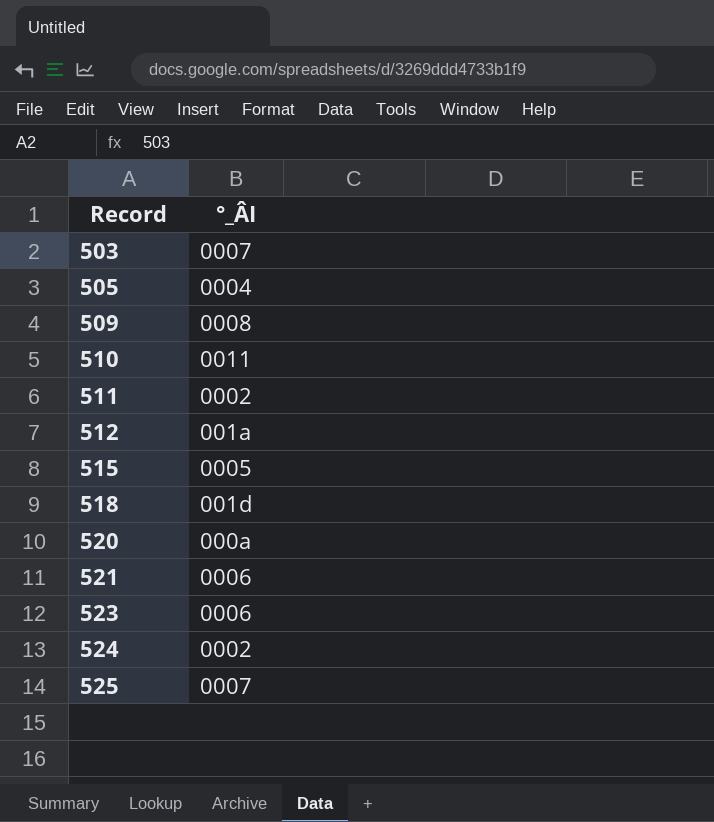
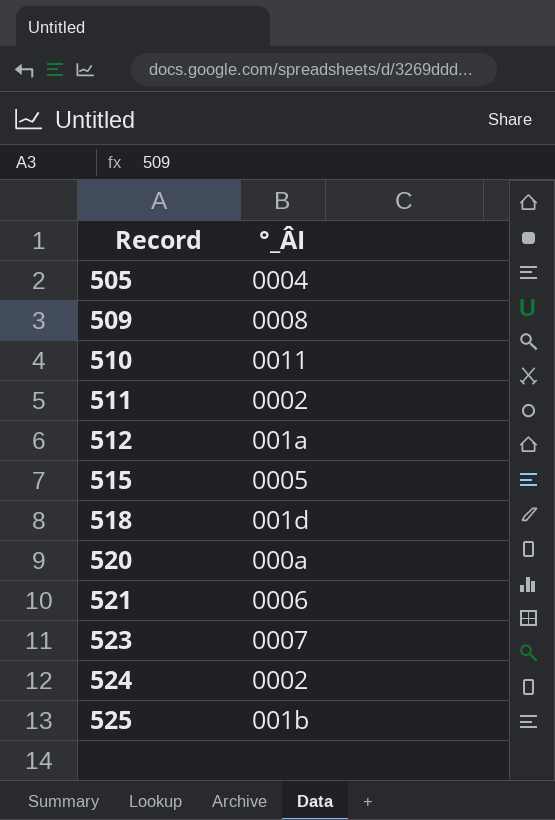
row 503: 0007 -> none
523 | °_ÂI: 0006 -> 0007
525 | °_ÂI: 0007 -> 001b

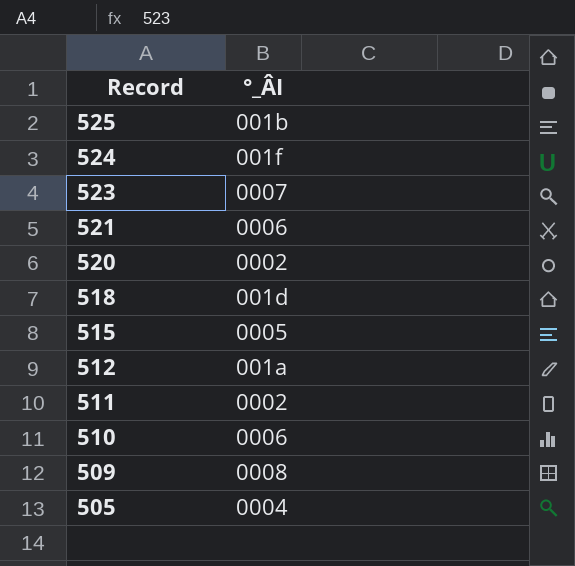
row order: Record ascending -> Record descending
524 | °_ÂI: 0002 -> 001f
520 | °_ÂI: 000a -> 0002
510 | °_ÂI: 0011 -> 0006

